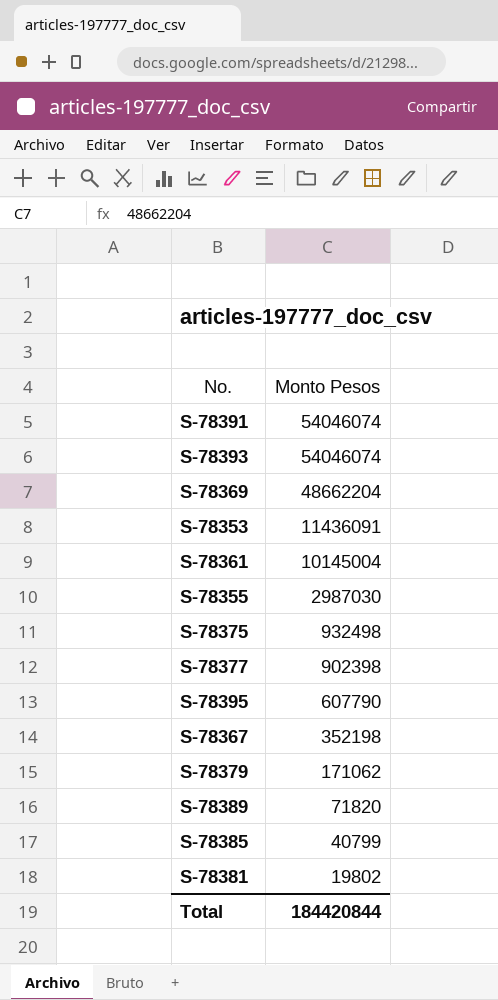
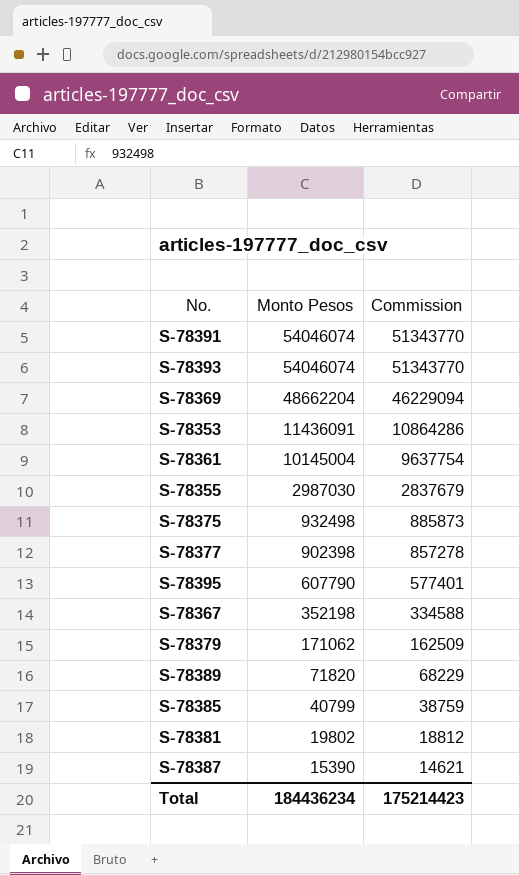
column Commission | formula: none -> [Monto Pesos] * 0.95
row S-78387: none -> 15390 | 14621
Total | Monto Pesos: 184420844 -> 184436234

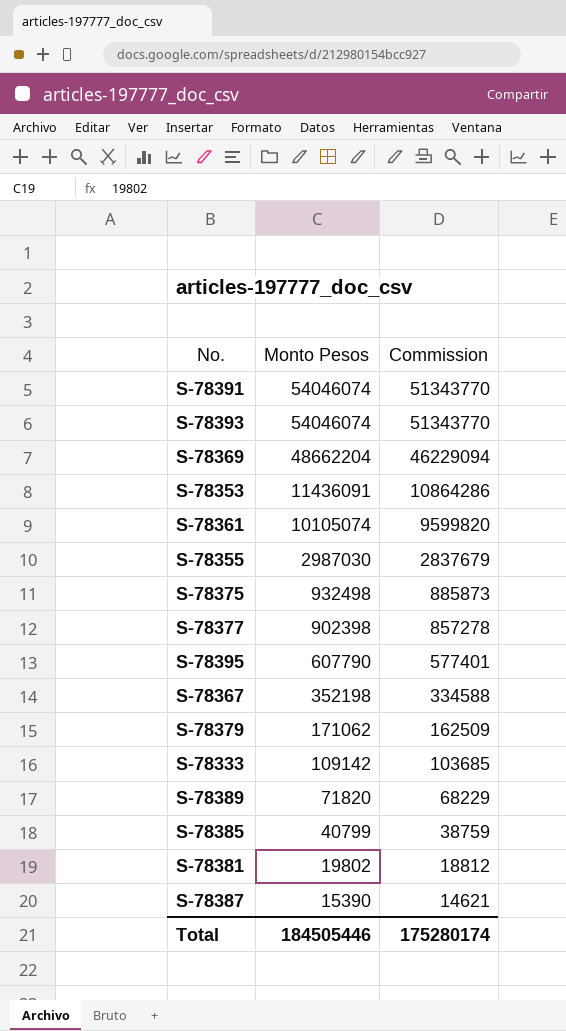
S-78361 | Monto Pesos: 10145004 -> 10105074
S-78361 | Commission: 9637754 -> 9599820
row S-78333: none -> 109142 | 103685
Total | Monto Pesos: 184436234 -> 184505446
Total | Commission: 175214423 -> 175280174

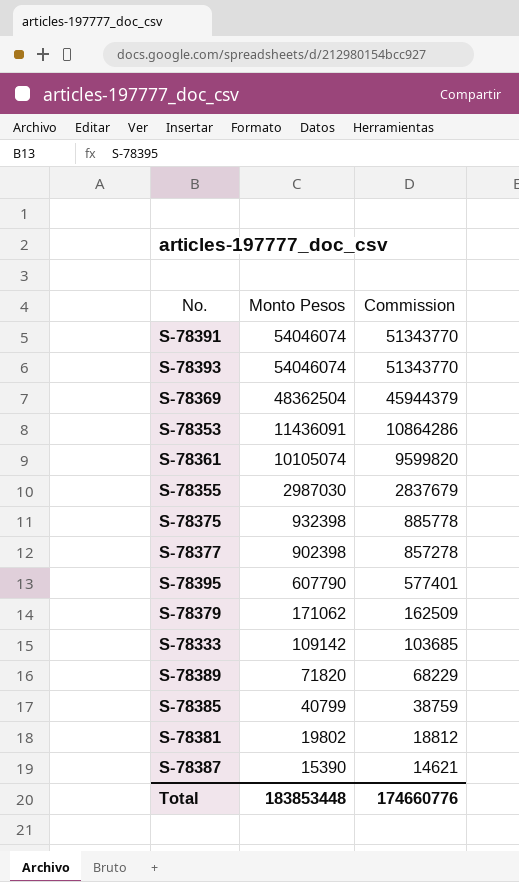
row S-78367: 352198 | 334588 -> none
S-78369 | Monto Pesos: 48662204 -> 48362504
S-78369 | Commission: 46229094 -> 45944379
S-78375 | Monto Pesos: 932498 -> 932398
S-78375 | Commission: 885873 -> 885778
Total | Monto Pesos: 184505446 -> 183853448
Total | Commission: 175280174 -> 174660776

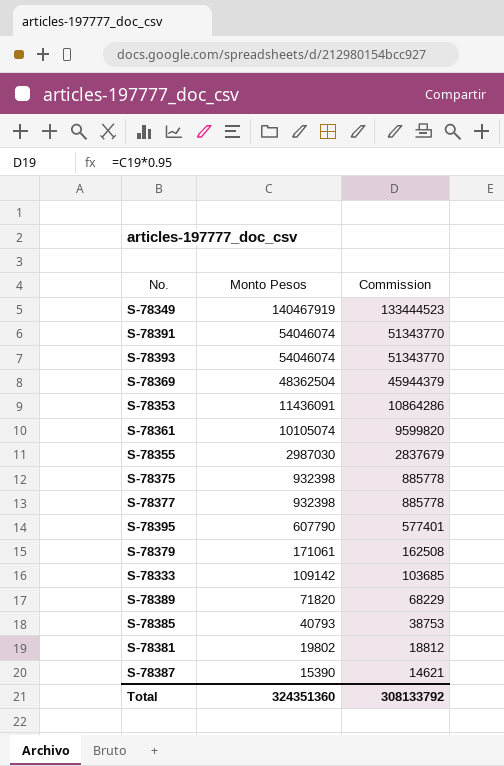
row S-78349: none -> 140467919 | 133444523
S-78377 | Monto Pesos: 902398 -> 932398
S-78377 | Commission: 857278 -> 885778
S-78379 | Monto Pesos: 171062 -> 171061
S-78379 | Commission: 162509 -> 162508
S-78385 | Monto Pesos: 40799 -> 40793
S-78385 | Commission: 38759 -> 38753
Total | Monto Pesos: 183853448 -> 324351360
Total | Commission: 174660776 -> 308133792

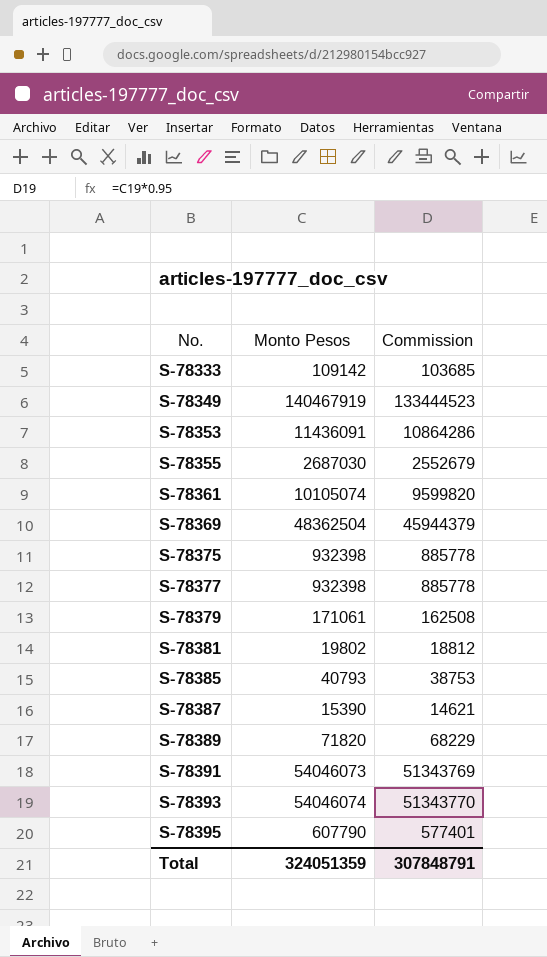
row order: Monto Pesos descending -> No. ascending
S-78355 | Monto Pesos: 2987030 -> 2687030
S-78355 | Commission: 2837679 -> 2552679
S-78391 | Monto Pesos: 54046074 -> 54046073
S-78391 | Commission: 51343770 -> 51343769
Total | Monto Pesos: 324351360 -> 324051359
Total | Commission: 308133792 -> 307848791

